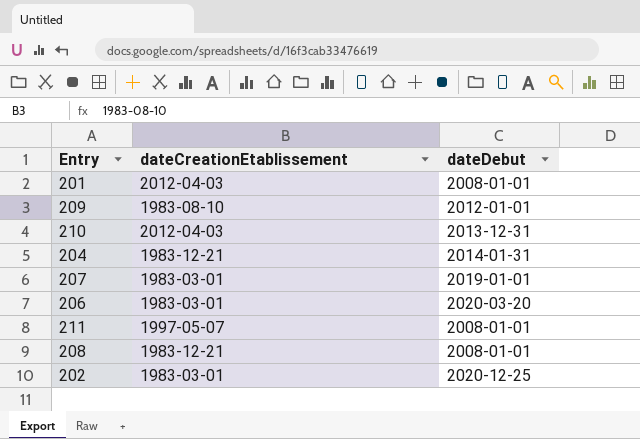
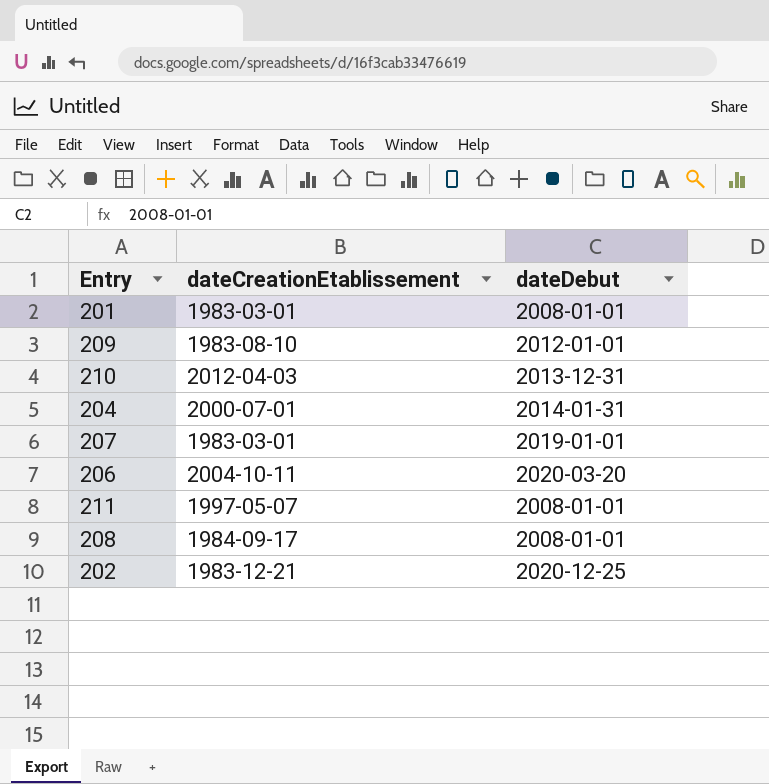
201 | dateCreationEtablissement: 2012-04-03 -> 1983-03-01
204 | dateCreationEtablissement: 1983-12-21 -> 2000-07-01
206 | dateCreationEtablissement: 1983-03-01 -> 2004-10-11
208 | dateCreationEtablissement: 1983-12-21 -> 1984-09-17
202 | dateCreationEtablissement: 1983-03-01 -> 1983-12-21

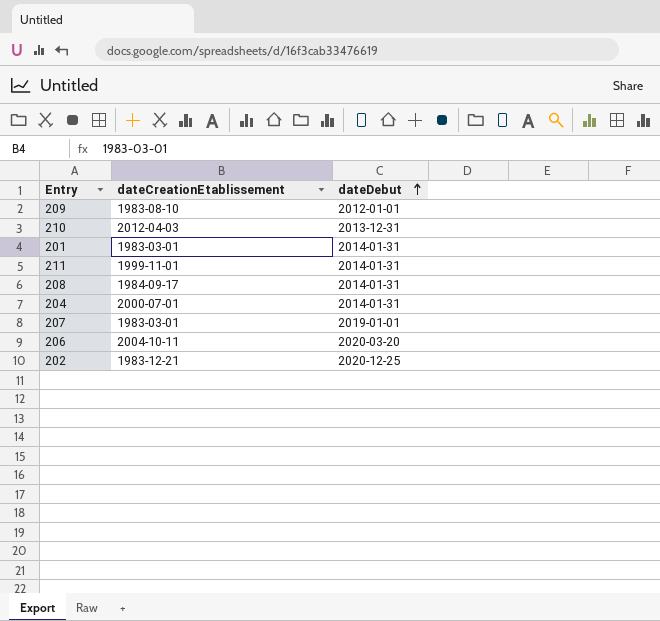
row order: none -> dateDebut ascending
201 | dateDebut: 2008-01-01 -> 2014-01-31
211 | dateCreationEtablissement: 1997-05-07 -> 1999-11-01
211 | dateDebut: 2008-01-01 -> 2014-01-31
208 | dateDebut: 2008-01-01 -> 2014-01-31

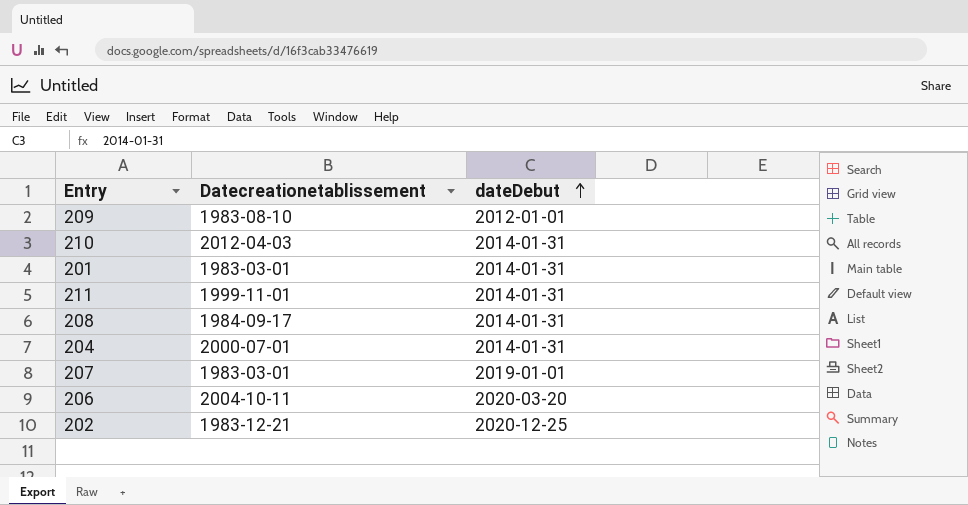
column name: dateCreationEtablissement -> Datecreationetablissement
210 | dateDebut: 2013-12-31 -> 2014-01-31

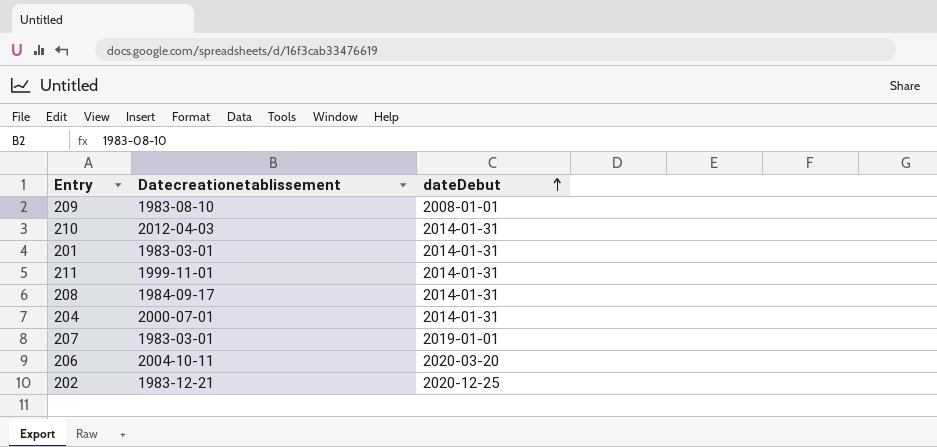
209 | dateDebut: 2012-01-01 -> 2008-01-01

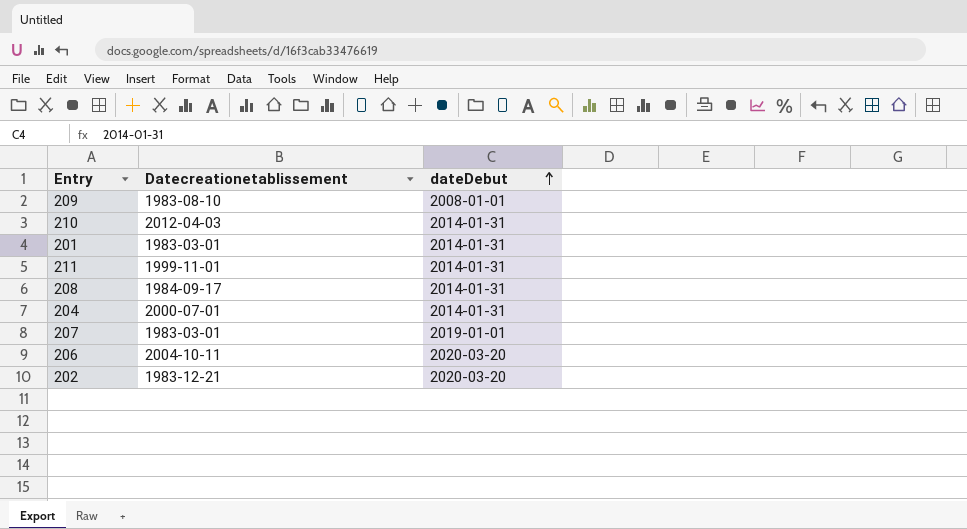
202 | dateDebut: 2020-12-25 -> 2020-03-20

